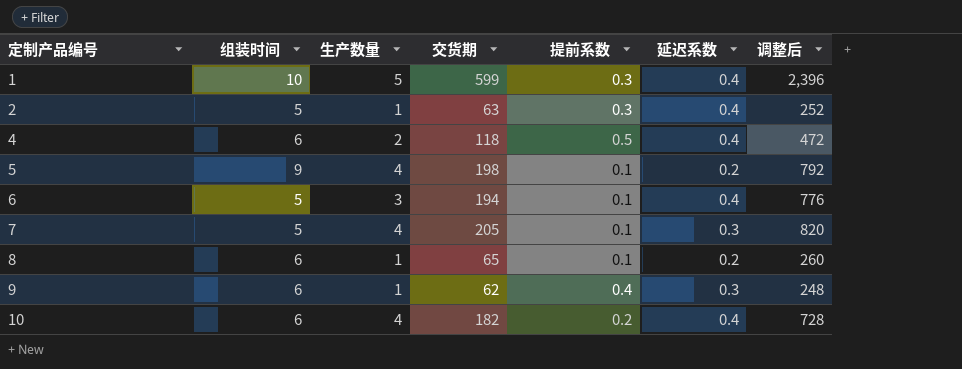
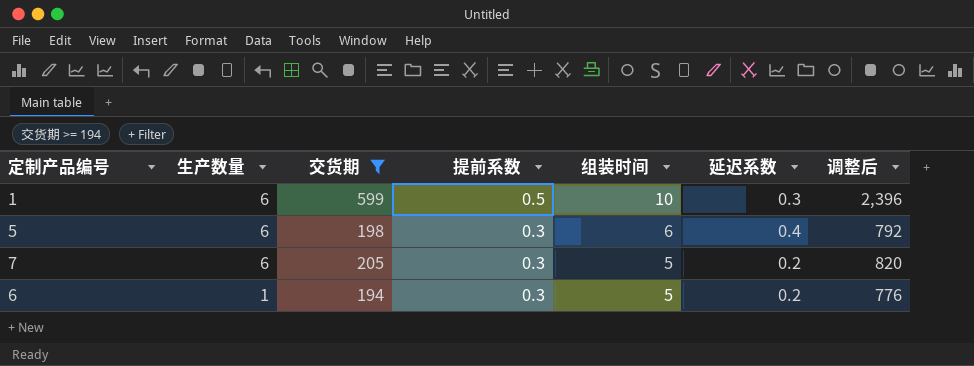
filter: none -> 交货期 >= 194
row order: 定制产品编号 ascending -> 生产数量 descending
column 组装时间 | position: 2 -> 5
1 | 生产数量: 5 -> 6
1 | 提前系数: 0.3 -> 0.5
1 | 延迟系数: 0.4 -> 0.3
5 | 生产数量: 4 -> 6
5 | 提前系数: 0.1 -> 0.3
5 | 组装时间: 9 -> 6
5 | 延迟系数: 0.2 -> 0.4
7 | 生产数量: 4 -> 6
7 | 提前系数: 0.1 -> 0.3
7 | 延迟系数: 0.3 -> 0.2
6 | 生产数量: 3 -> 1
6 | 提前系数: 0.1 -> 0.3
6 | 延迟系数: 0.4 -> 0.2

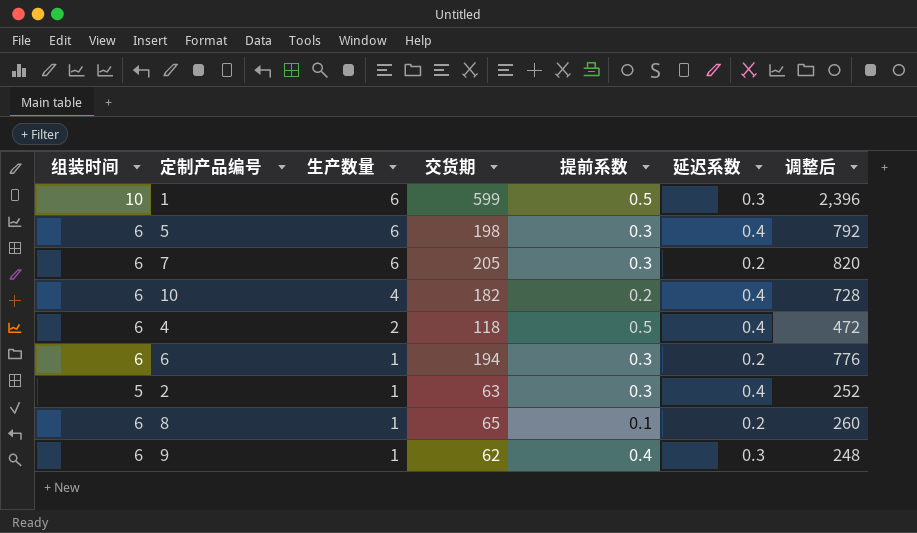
filter: 交货期 >= 194 -> none
column 组装时间 | position: 5 -> 1
7 | 组装时间: 5 -> 6
6 | 组装时间: 5 -> 6

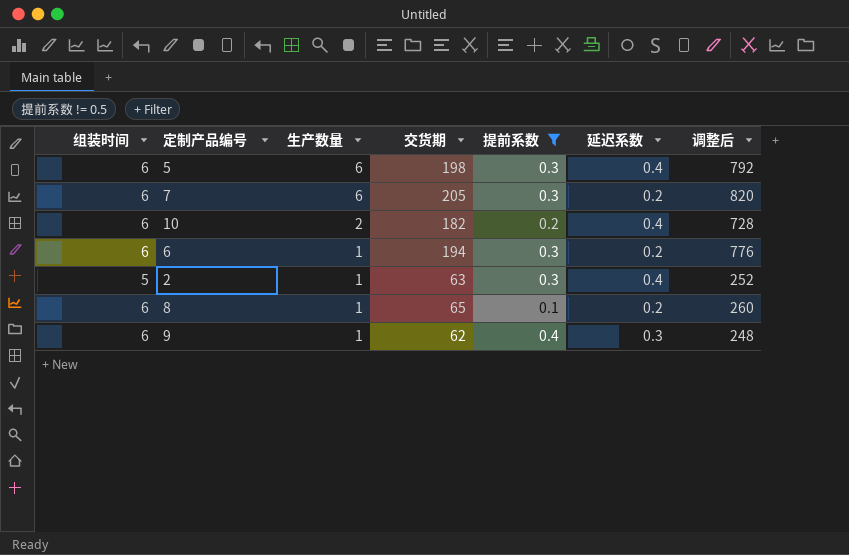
filter: none -> 提前系数 != 0.5
10 | 生产数量: 4 -> 2

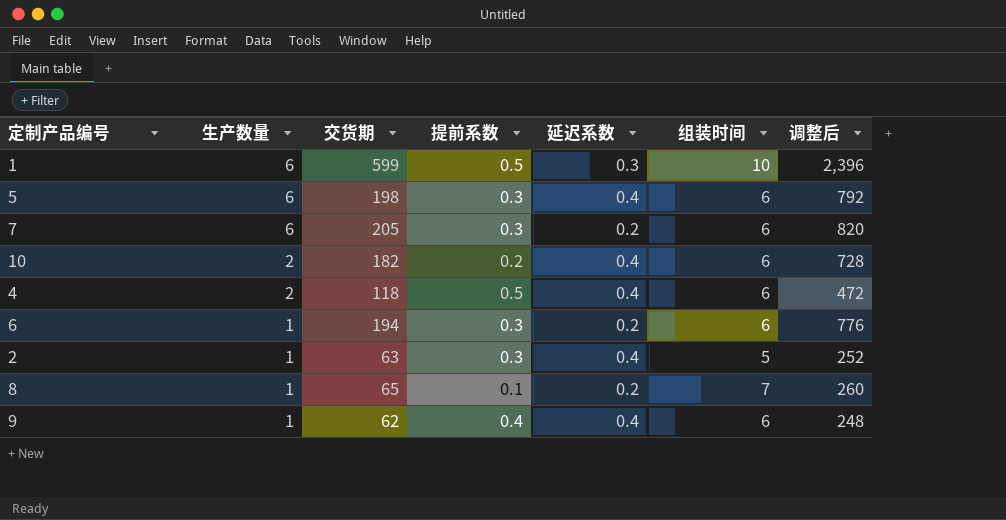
filter: 提前系数 != 0.5 -> none
column 组装时间 | position: 1 -> 6
8 | 组装时间: 6 -> 7
9 | 延迟系数: 0.3 -> 0.4

